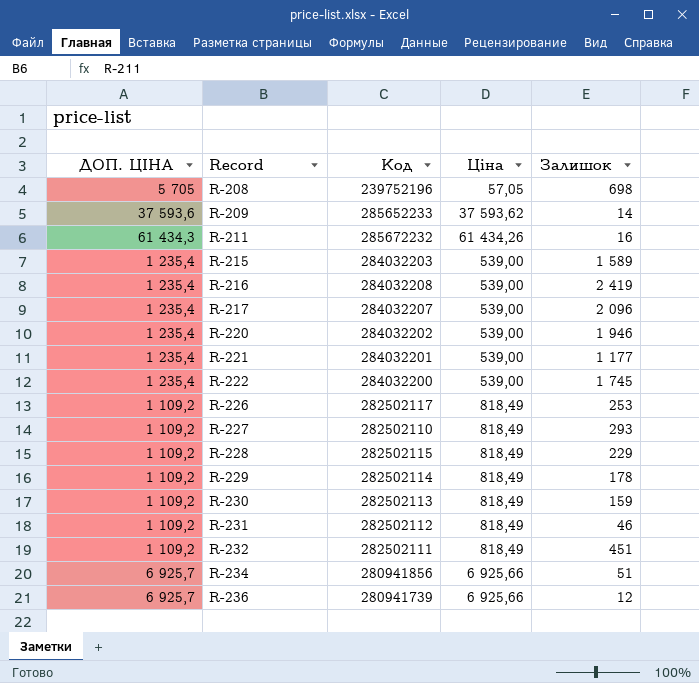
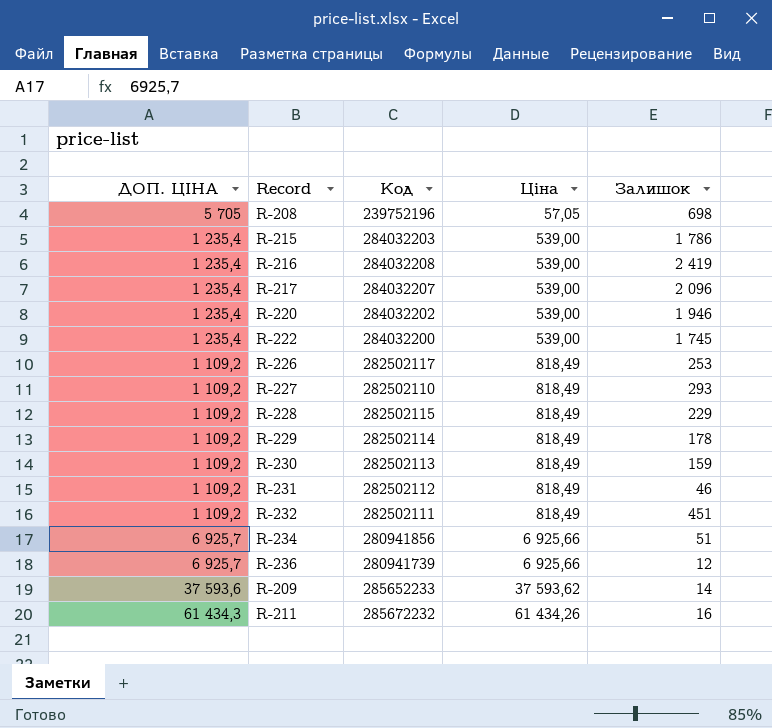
row order: Record ascending -> Ціна ascending
row R-221: 1 235,4 | 284032201 | 539,00 | 1 177 -> none
R-215 | Залишок: 1 589 -> 1 786

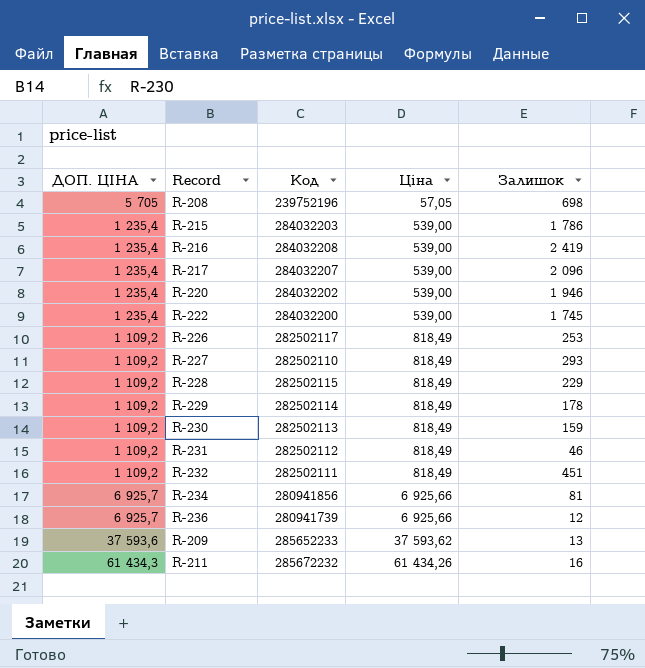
R-234 | Залишок: 51 -> 81
R-209 | Залишок: 14 -> 13

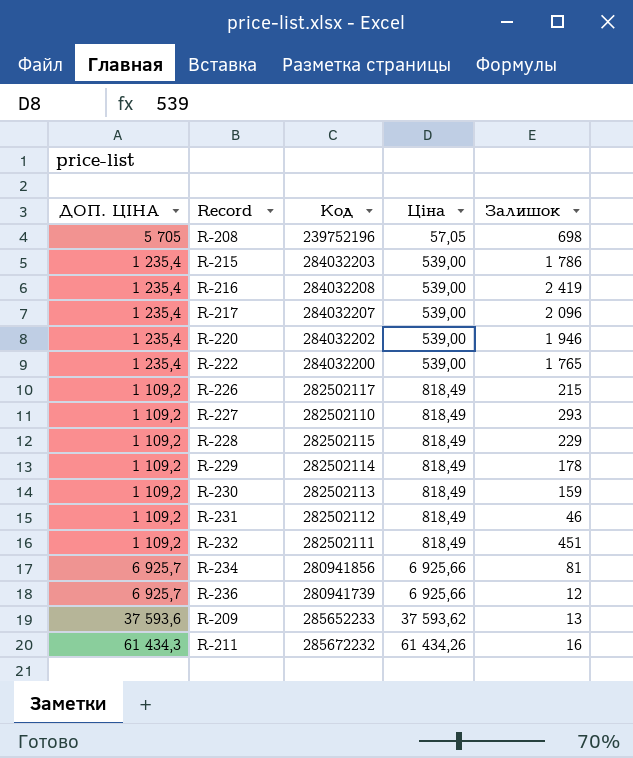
R-222 | Залишок: 1 745 -> 1 765
R-226 | Залишок: 253 -> 215

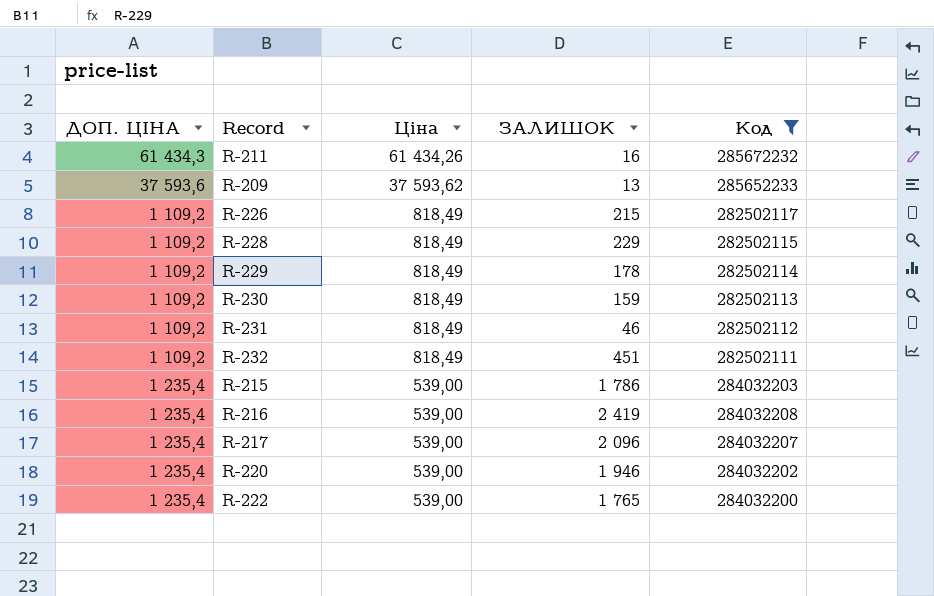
filter: none -> Код >= 282502111
row order: Ціна ascending -> Ціна descending
column name: Залишок -> ЗАЛИШОК
column Код | position: 3 -> 5

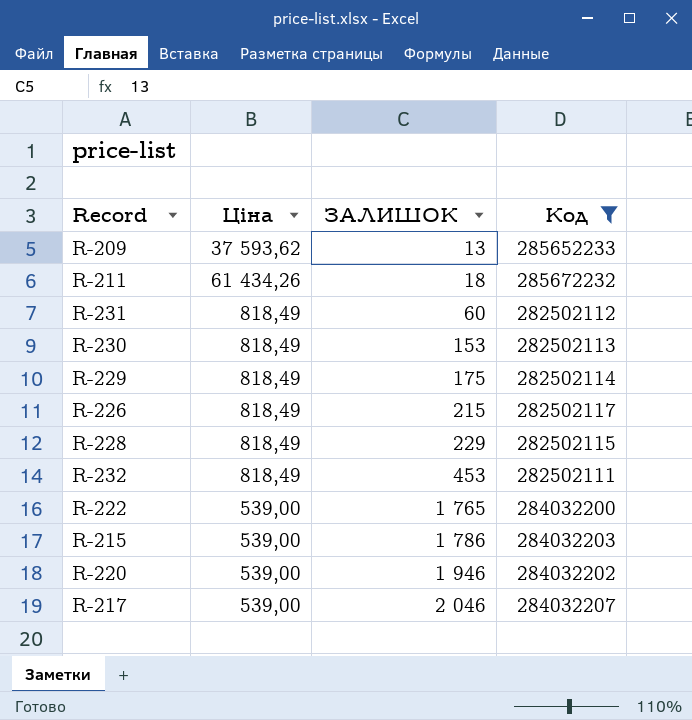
row order: Ціна descending -> ЗАЛИШОК ascending
column ДОП. ЦІНА | position: 1 -> none
row R-216: 1 235,4 | 539,00 | 2 419 | 284032208 -> none
R-211 | ЗАЛИШОК: 16 -> 18
R-231 | ЗАЛИШОК: 46 -> 60
R-230 | ЗАЛИШОК: 159 -> 153
R-229 | ЗАЛИШОК: 178 -> 175
R-232 | ЗАЛИШОК: 451 -> 453
R-217 | ЗАЛИШОК: 2 096 -> 2 046

